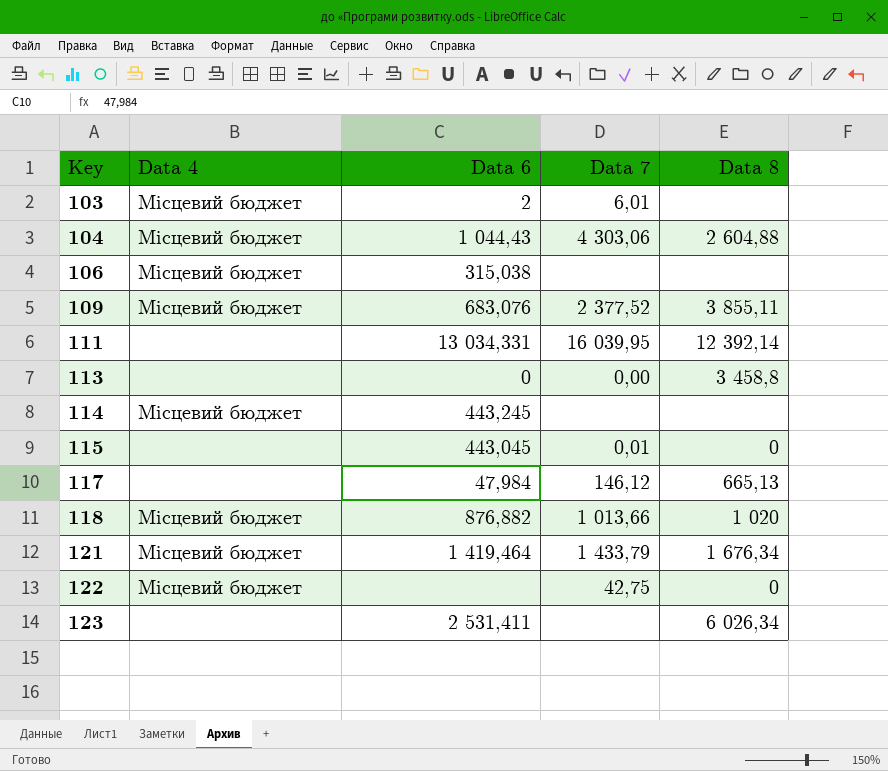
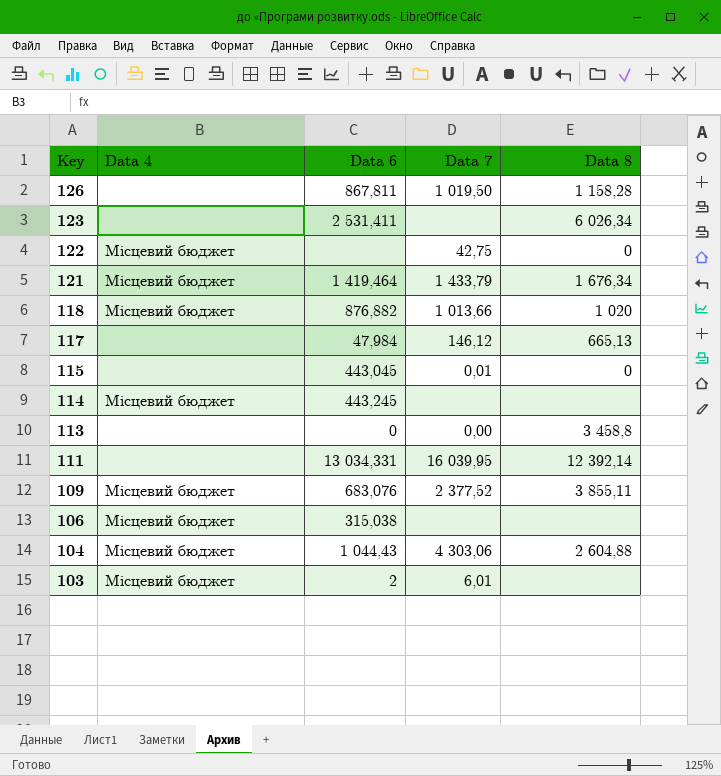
row order: Key ascending -> Key descending
row 126: none -> none | 867,811 | 1 019,50 | 1 158,28

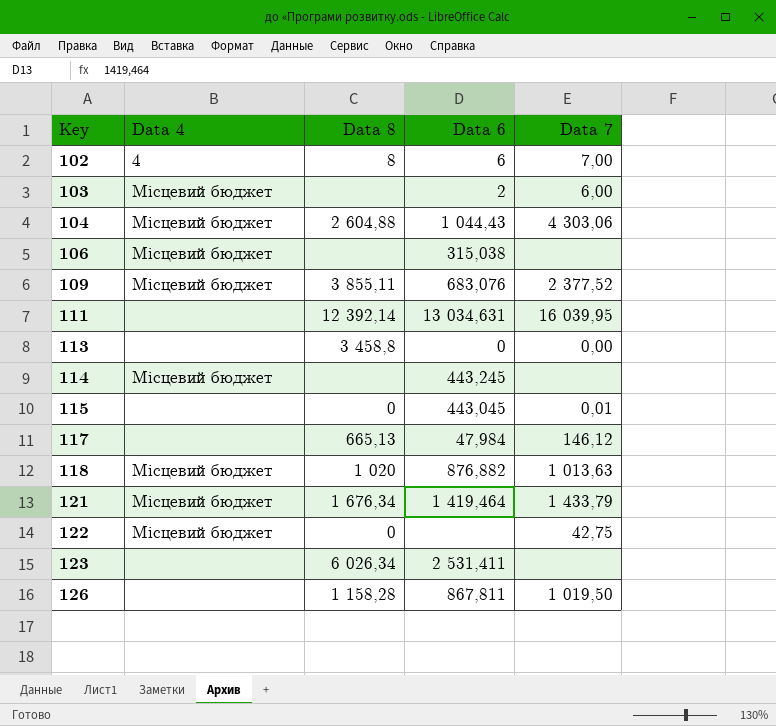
row order: Key descending -> Key ascending
column Data 8 | position: 5 -> 3
row 102: none -> 4 | 8 | 6 | 7,00
103 | Data 7: 6,01 -> 6,00
111 | Data 6: 13 034,331 -> 13 034,631
118 | Data 7: 1 013,66 -> 1 013,63

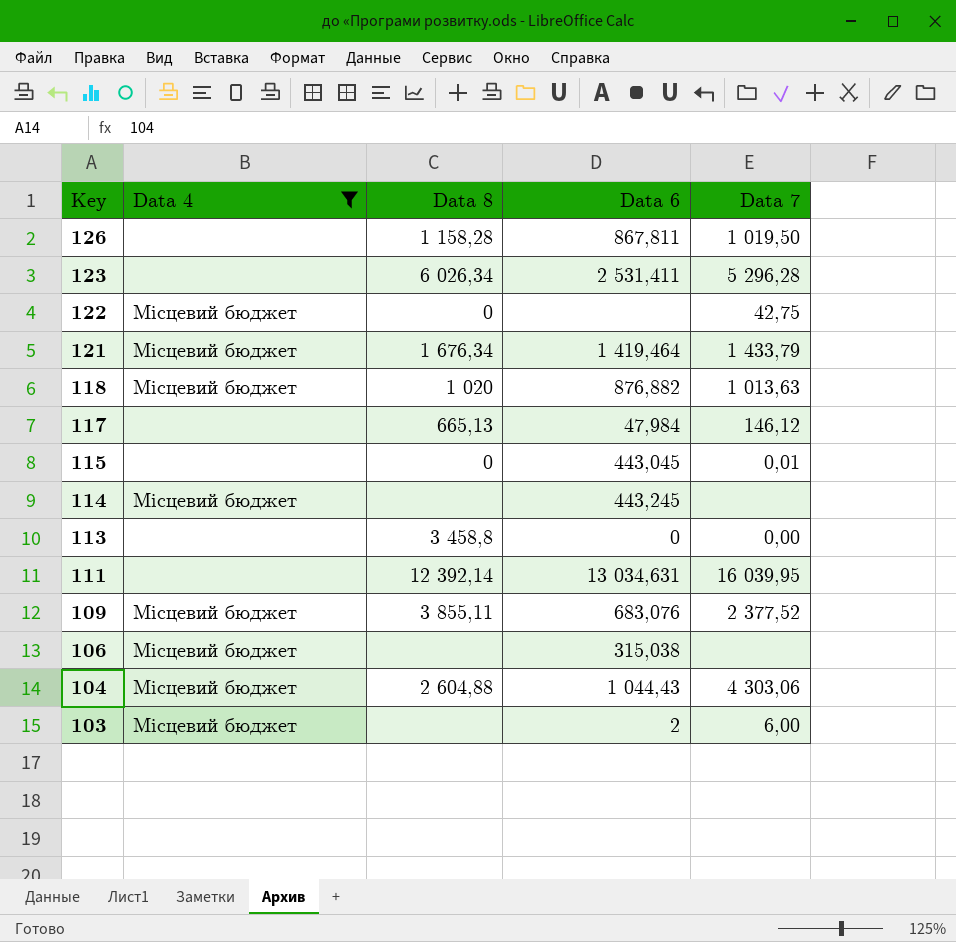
filter: none -> Data 4 != 4
row order: Key ascending -> Key descending
123 | Data 7: none -> 5 296,28

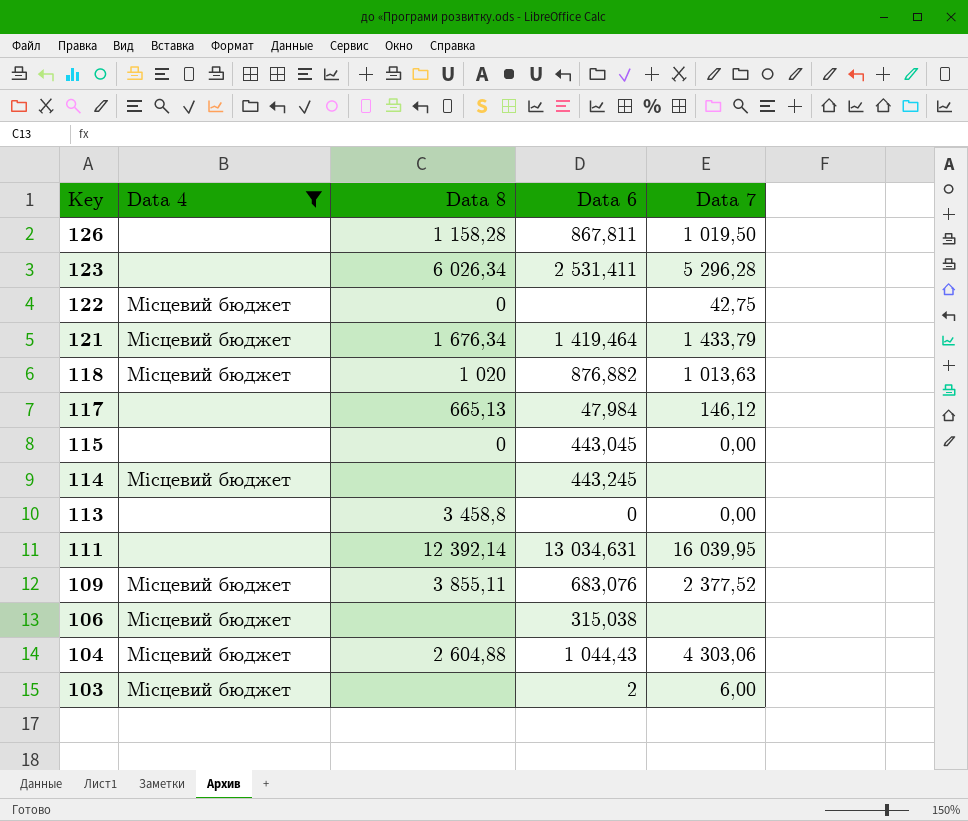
115 | Data 7: 0,01 -> 0,00

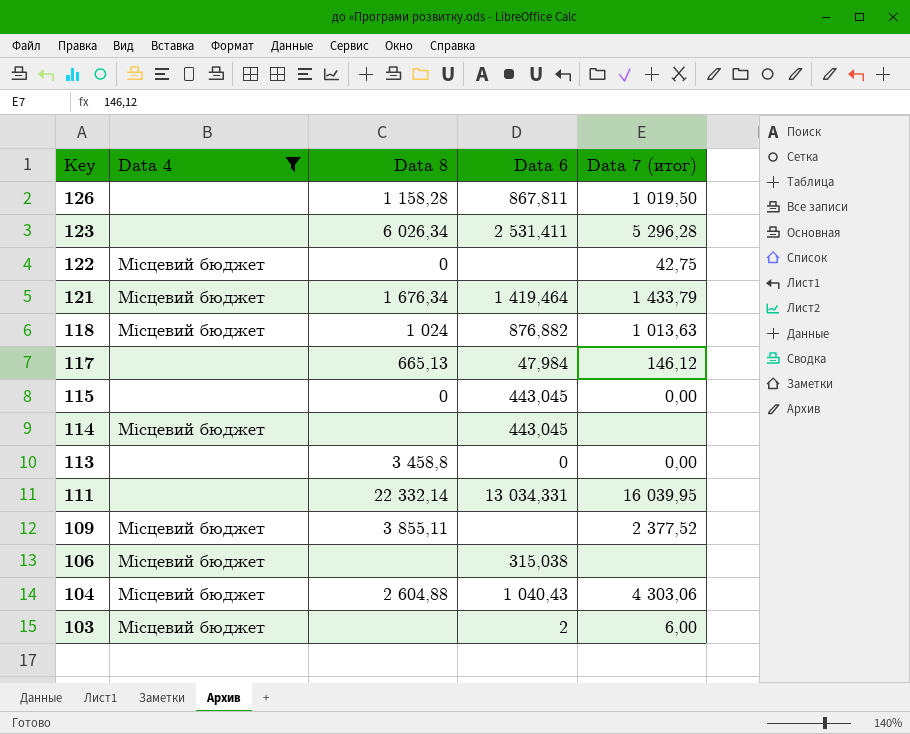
column name: Data 7 -> Data 7 (итог)
118 | Data 8: 1 020 -> 1 024
114 | Data 6: 443,245 -> 443,045
111 | Data 8: 12 392,14 -> 22 332,14
111 | Data 6: 13 034,631 -> 13 034,331
109 | Data 6: 683,076 -> none
104 | Data 6: 1 044,43 -> 1 040,43

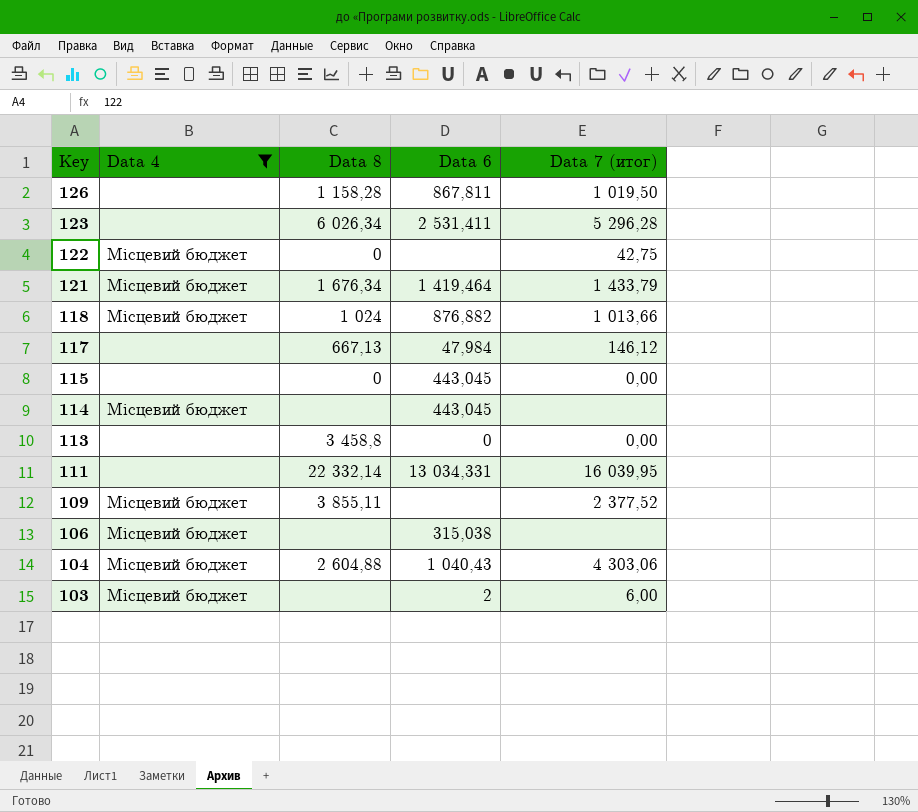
118 | Data 7 (итог): 1 013,63 -> 1 013,66
117 | Data 8: 665,13 -> 667,13

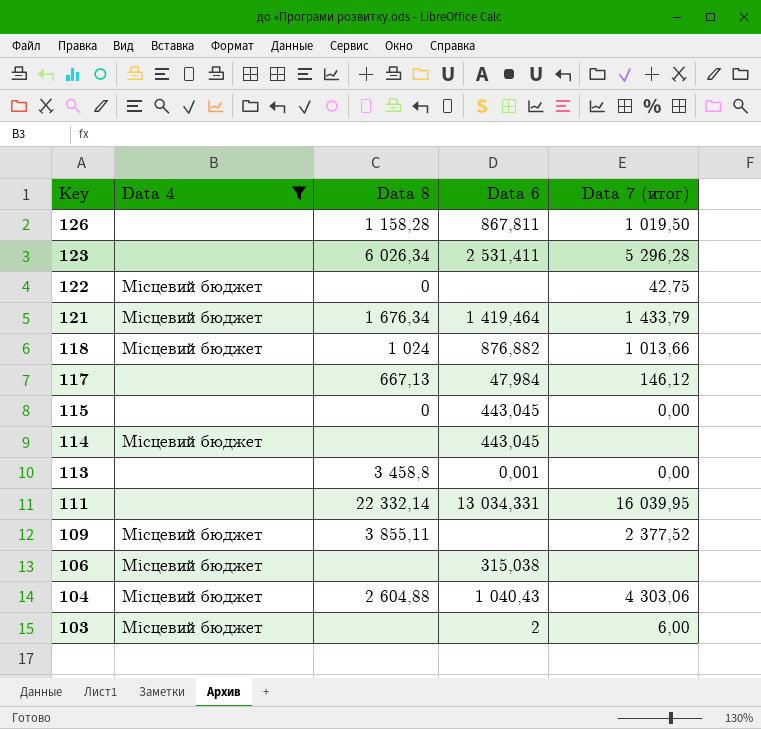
113 | Data 6: 0 -> 0,001

